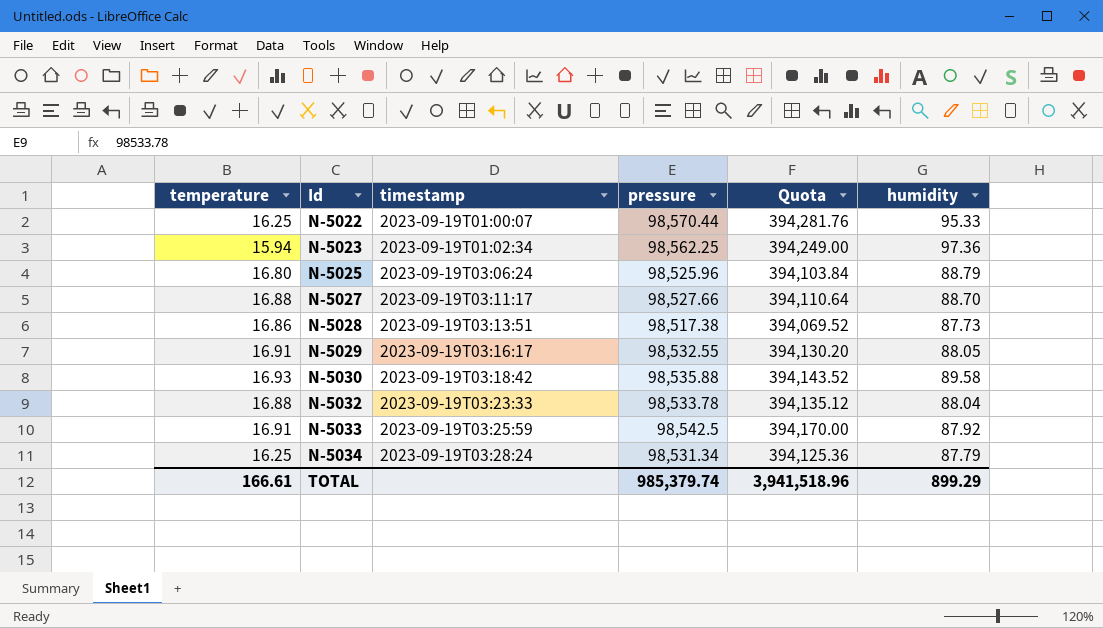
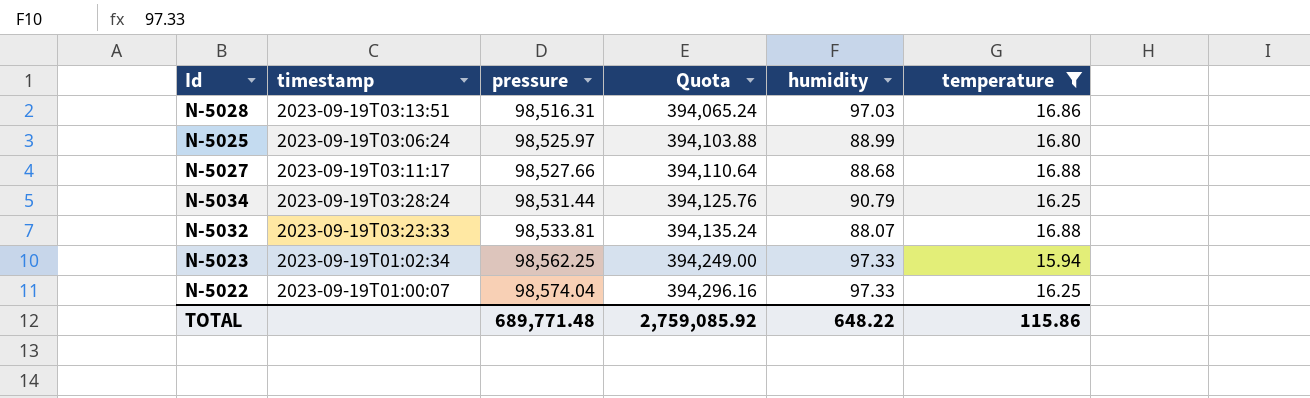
filter: none -> temperature <= 16.88
row order: Id ascending -> pressure ascending
column temperature | position: 1 -> 6
N-5028 | pressure: 98,517.38 -> 98,516.31
N-5028 | Quota: 394,069.52 -> 394,065.24
N-5028 | humidity: 87.73 -> 97.03
N-5025 | pressure: 98,525.96 -> 98,525.97
N-5025 | Quota: 394,103.84 -> 394,103.88
N-5025 | humidity: 88.79 -> 88.99
N-5027 | humidity: 88.70 -> 88.68
N-5034 | pressure: 98,531.34 -> 98,531.44
N-5034 | Quota: 394,125.36 -> 394,125.76
N-5034 | humidity: 87.79 -> 90.79
N-5032 | pressure: 98,533.78 -> 98,533.81
N-5032 | Quota: 394,135.12 -> 394,135.24
N-5032 | humidity: 88.04 -> 88.07
N-5023 | humidity: 97.36 -> 97.33
N-5022 | pressure: 98,570.44 -> 98,574.04
N-5022 | Quota: 394,281.76 -> 394,296.16
N-5022 | humidity: 95.33 -> 97.33
TOTAL | pressure: 985,379.74 -> 689,771.48
TOTAL | Quota: 3,941,518.96 -> 2,759,085.92
TOTAL | humidity: 899.29 -> 648.22
TOTAL | temperature: 166.61 -> 115.86

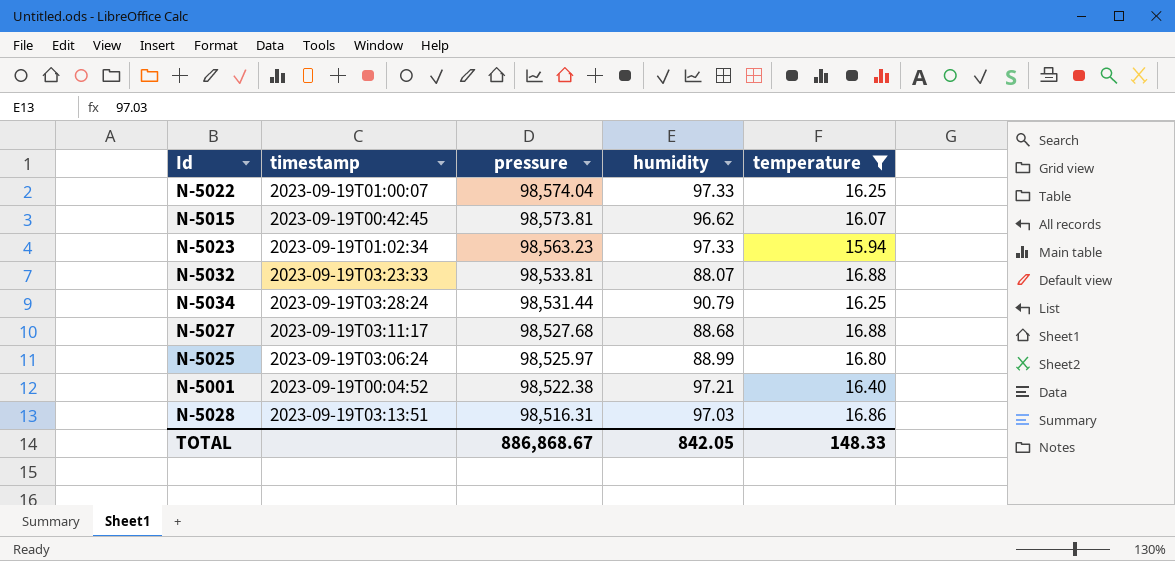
row order: pressure ascending -> pressure descending
column Quota | formula: [pressure] * 4 -> none
row N-5015: none -> 2023-09-19T00:42:45 | 98,573.81 | 96.62 | 16.07
N-5023 | pressure: 98,562.25 -> 98,563.23
N-5027 | pressure: 98,527.66 -> 98,527.68
row N-5001: none -> 2023-09-19T00:04:52 | 98,522.38 | 97.21 | 16.40
TOTAL | pressure: 689,771.48 -> 886,868.67
TOTAL | humidity: 648.22 -> 842.05
TOTAL | temperature: 115.86 -> 148.33

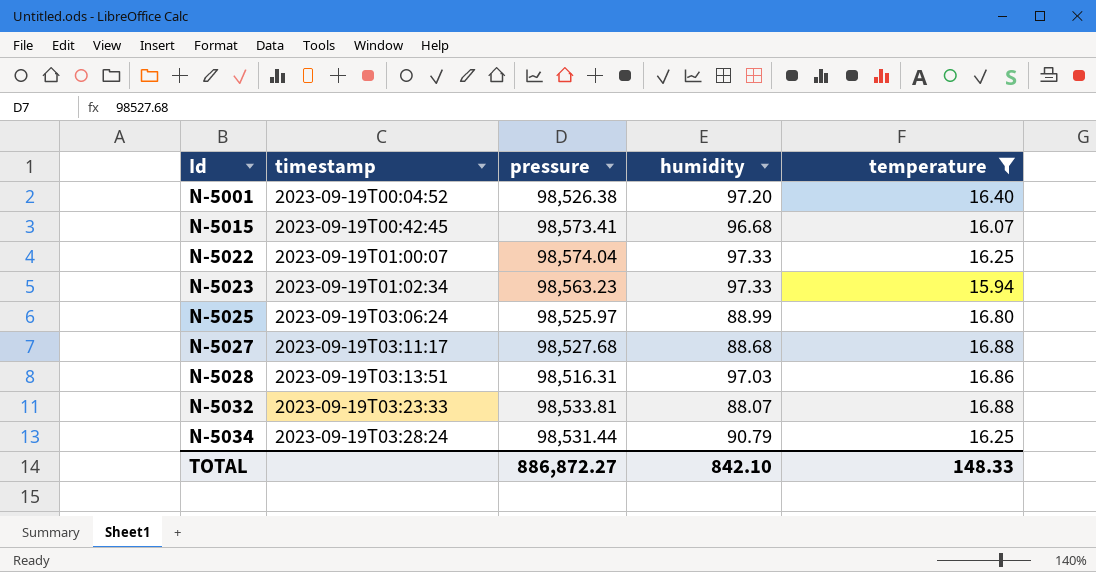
row order: pressure descending -> Id ascending
N-5001 | pressure: 98,522.38 -> 98,526.38
N-5001 | humidity: 97.21 -> 97.20
N-5015 | pressure: 98,573.81 -> 98,573.41
N-5015 | humidity: 96.62 -> 96.68
TOTAL | pressure: 886,868.67 -> 886,872.27
TOTAL | humidity: 842.05 -> 842.10

